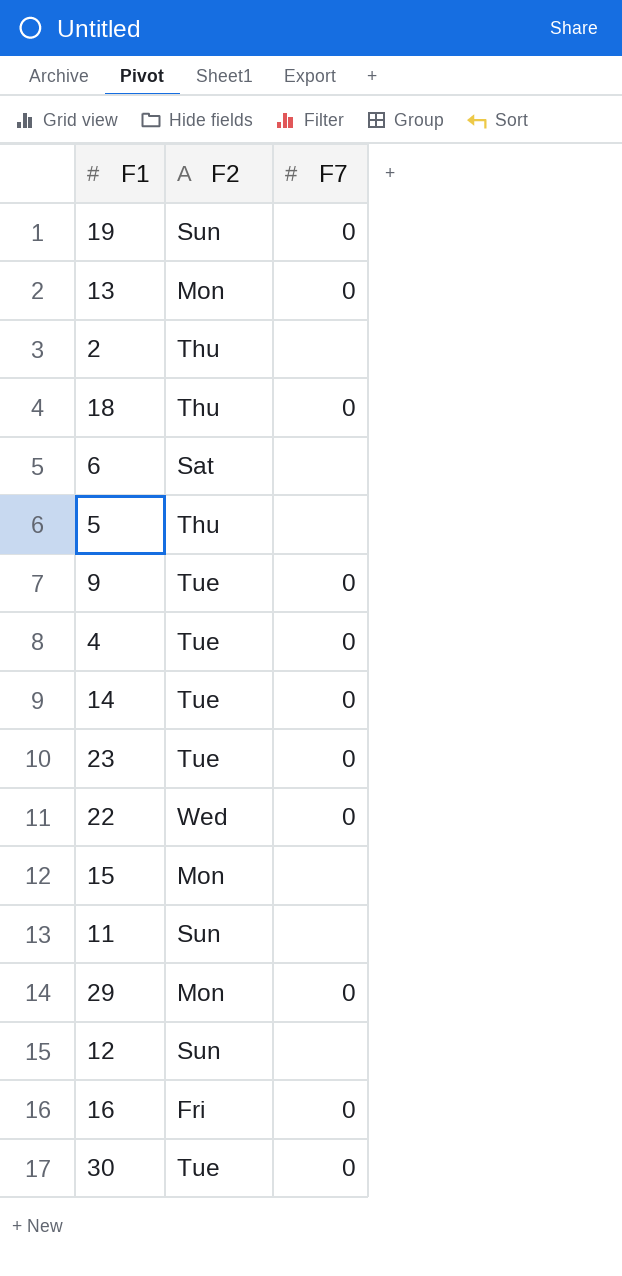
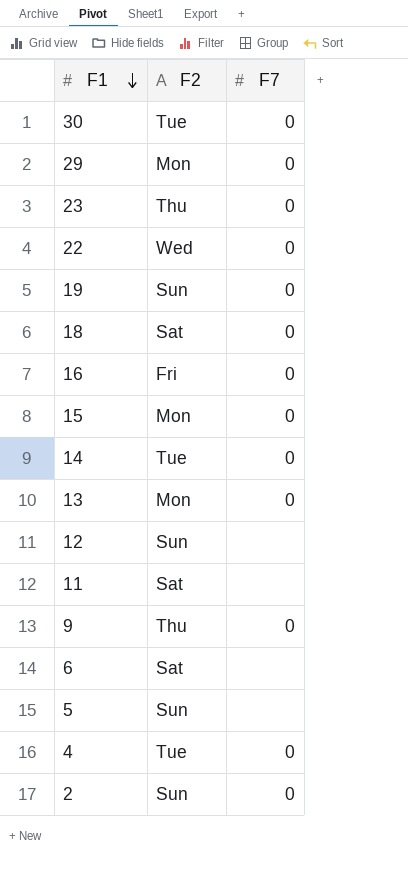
row order: none -> F1 descending
23 | F2: Tue -> Thu
18 | F2: Thu -> Sat
15 | F7: none -> 0
11 | F2: Sun -> Sat
9 | F2: Tue -> Thu
5 | F2: Thu -> Sun
2 | F2: Thu -> Sun
2 | F7: none -> 0

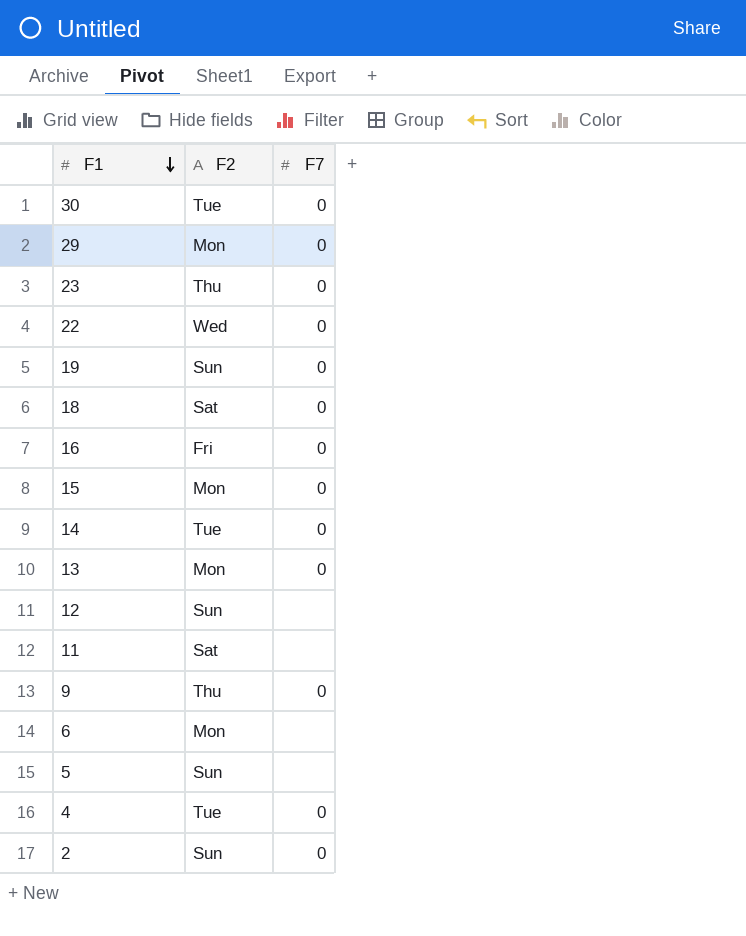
6 | F2: Sat -> Mon

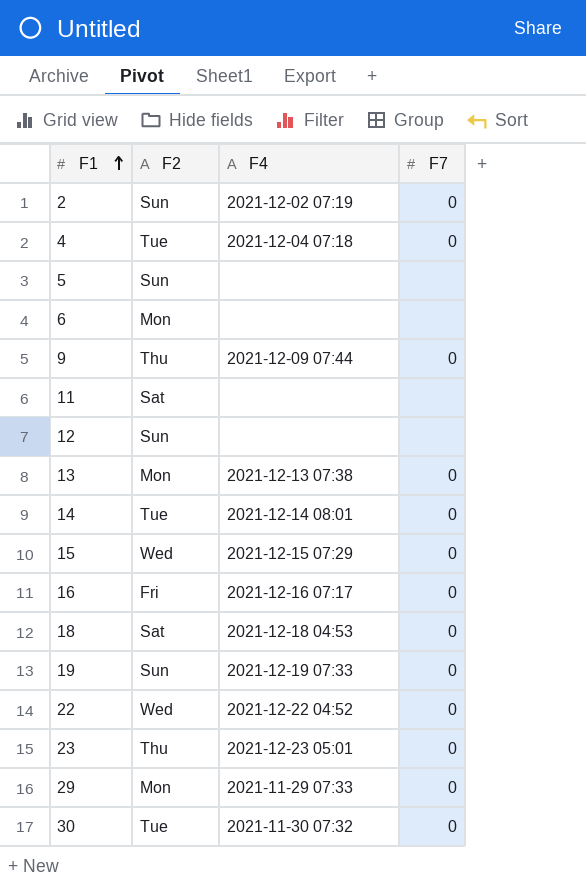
row order: F1 descending -> F1 ascending
column F4 | position: none -> 3
15 | F2: Mon -> Wed

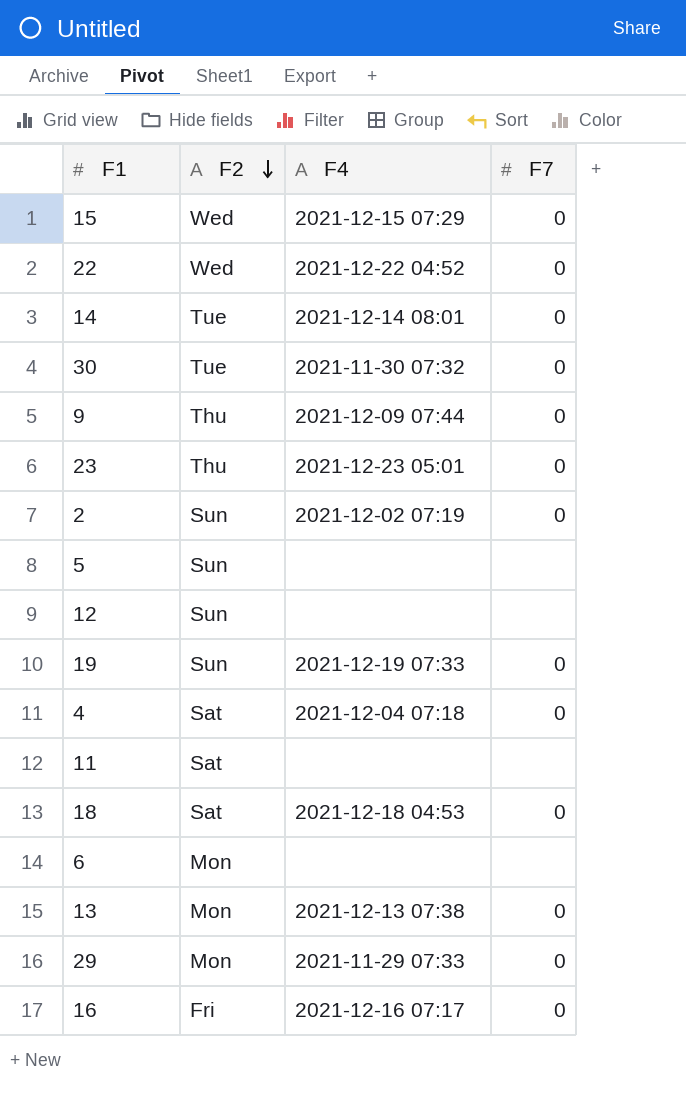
row order: F1 ascending -> F2 descending
4 | F2: Tue -> Sat

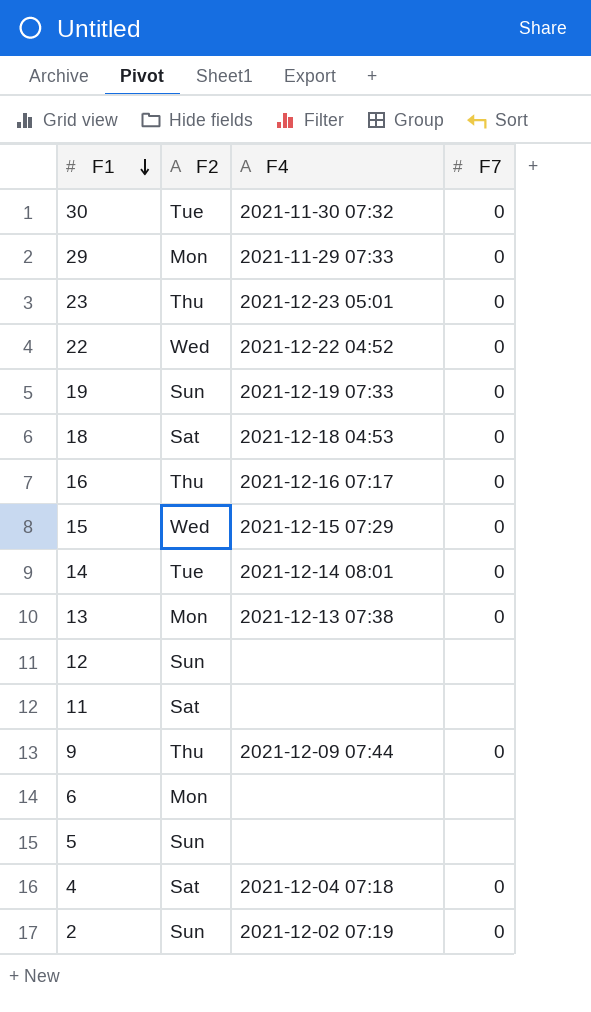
row order: F2 descending -> F1 descending
16 | F2: Fri -> Thu

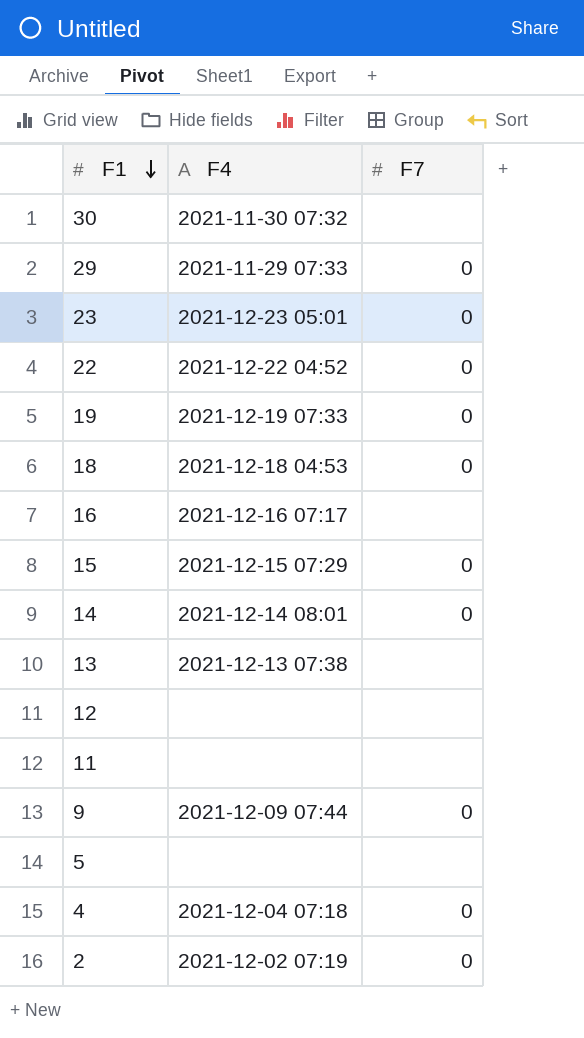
column F2 | position: 2 -> none
row 6: Mon | none | none -> none
30 | F7: 0 -> none
16 | F7: 0 -> none
13 | F7: 0 -> none

